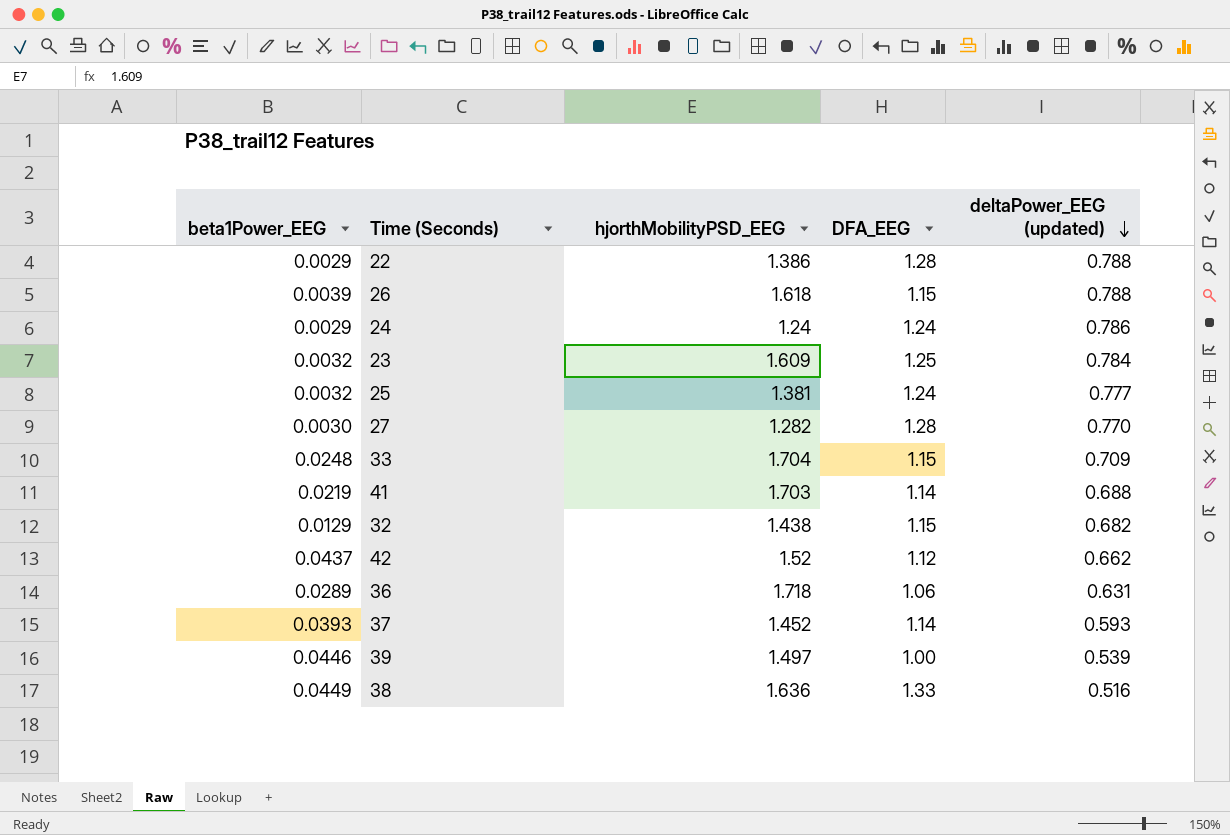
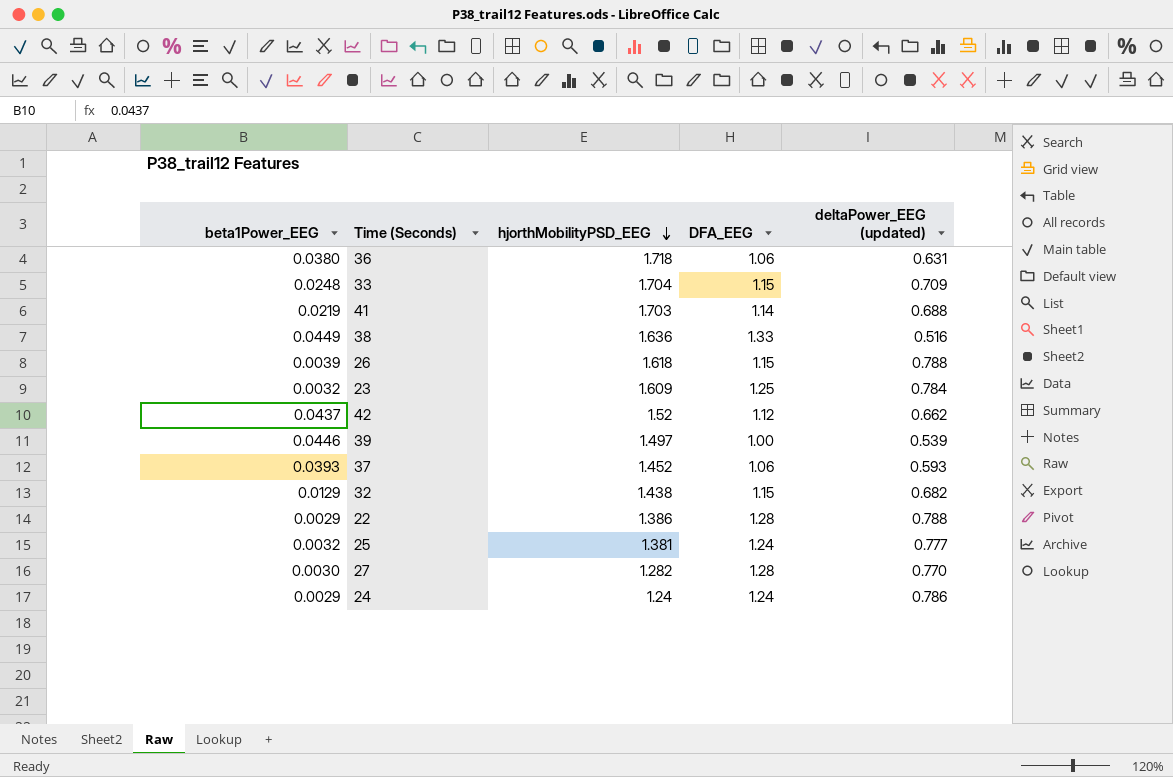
row order: deltaPower_EEG (updated) descending -> hjorthMobilityPSD_EEG descending
36 | beta1Power_EEG: 0.0289 -> 0.0380
37 | DFA_EEG: 1.14 -> 1.06

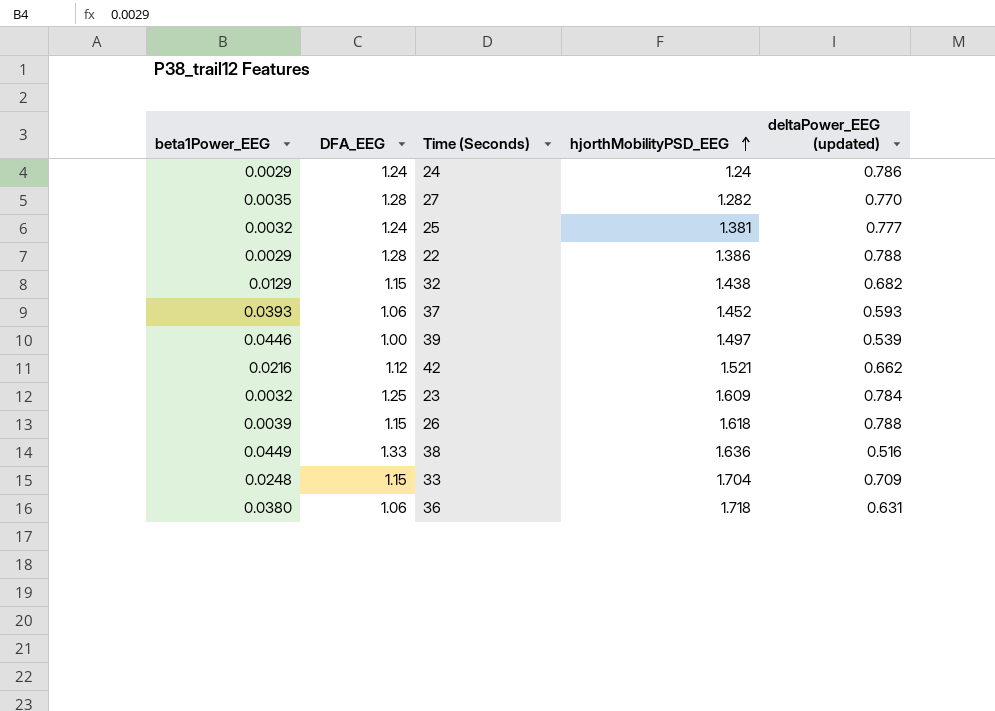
row order: hjorthMobilityPSD_EEG descending -> hjorthMobilityPSD_EEG ascending
column DFA_EEG | position: 4 -> 2
row 41: 0.0219 | 1.703 | 1.14 | 0.688 -> none
27 | beta1Power_EEG: 0.0030 -> 0.0035
42 | beta1Power_EEG: 0.0437 -> 0.0216
42 | hjorthMobilityPSD_EEG: 1.52 -> 1.521

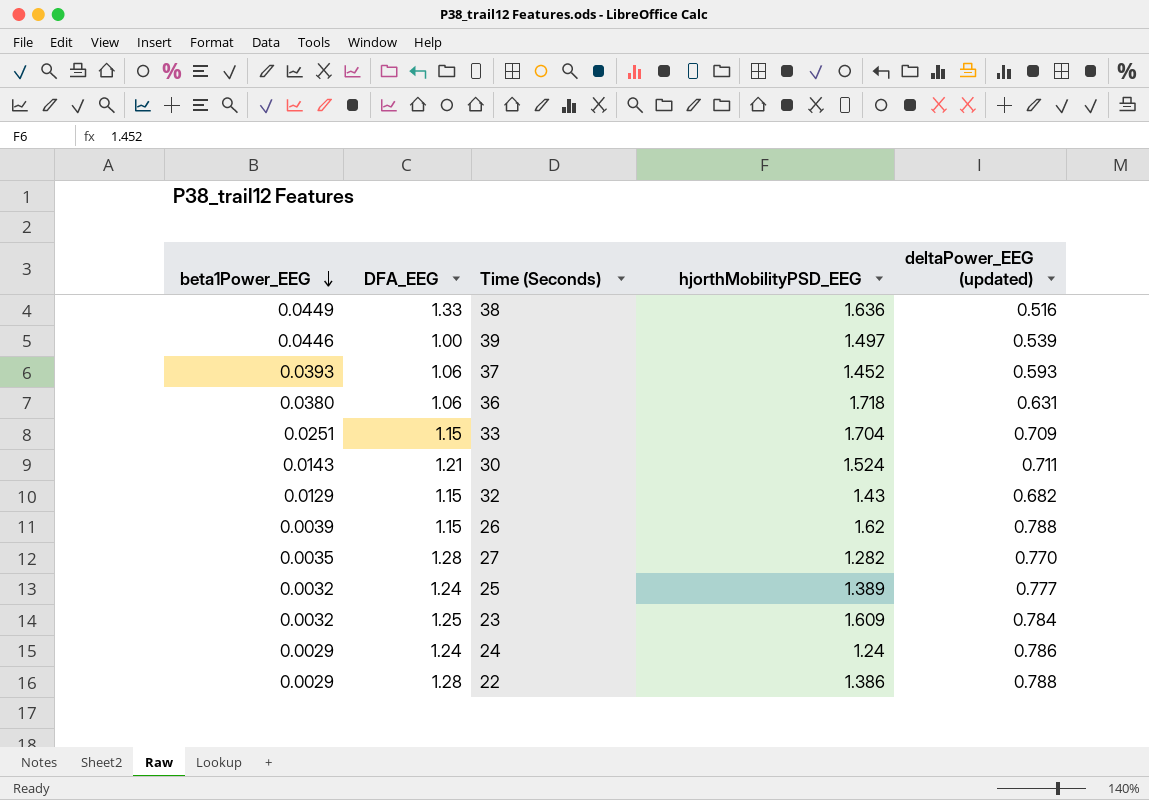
row order: hjorthMobilityPSD_EEG ascending -> beta1Power_EEG descending
row 42: 0.0216 | 1.12 | 1.521 | 0.662 -> none
33 | beta1Power_EEG: 0.0248 -> 0.0251
row 30: none -> 0.0143 | 1.21 | 1.524 | 0.711
32 | hjorthMobilityPSD_EEG: 1.438 -> 1.43
26 | hjorthMobilityPSD_EEG: 1.618 -> 1.62
25 | hjorthMobilityPSD_EEG: 1.381 -> 1.389

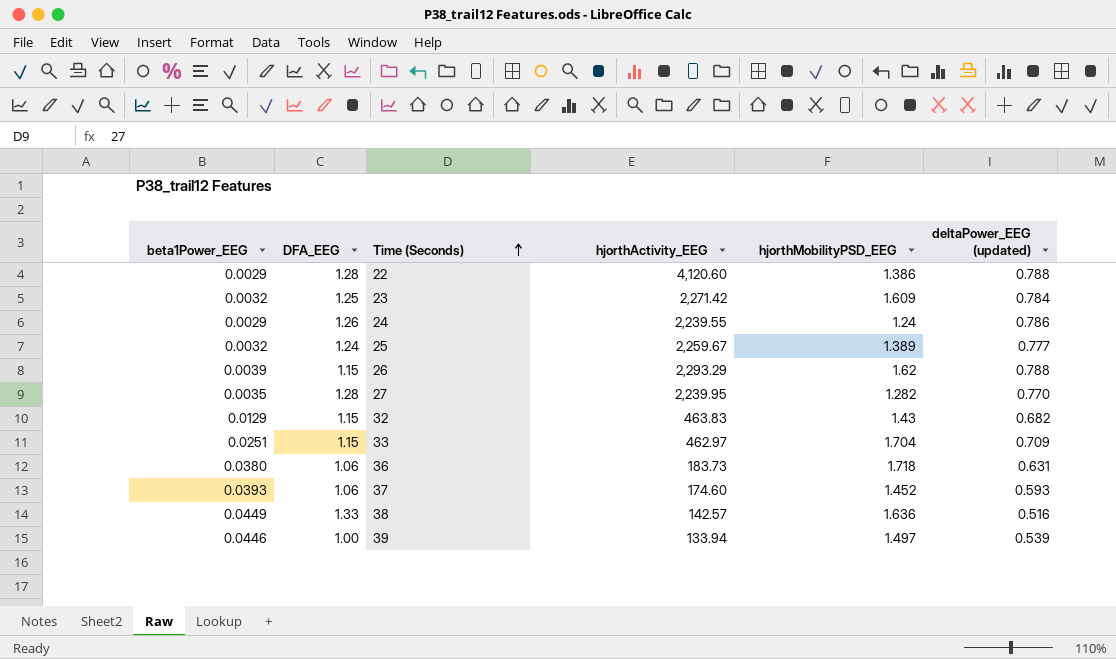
row order: beta1Power_EEG descending -> Time (Seconds) ascending
column hjorthActivity_EEG | position: none -> 4
row 30: 0.0143 | 1.21 | 1.524 | 0.711 -> none
24 | DFA_EEG: 1.24 -> 1.26

